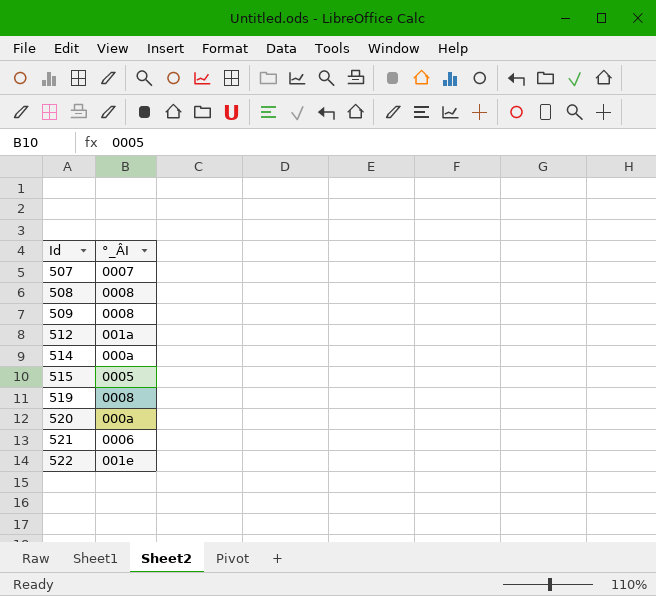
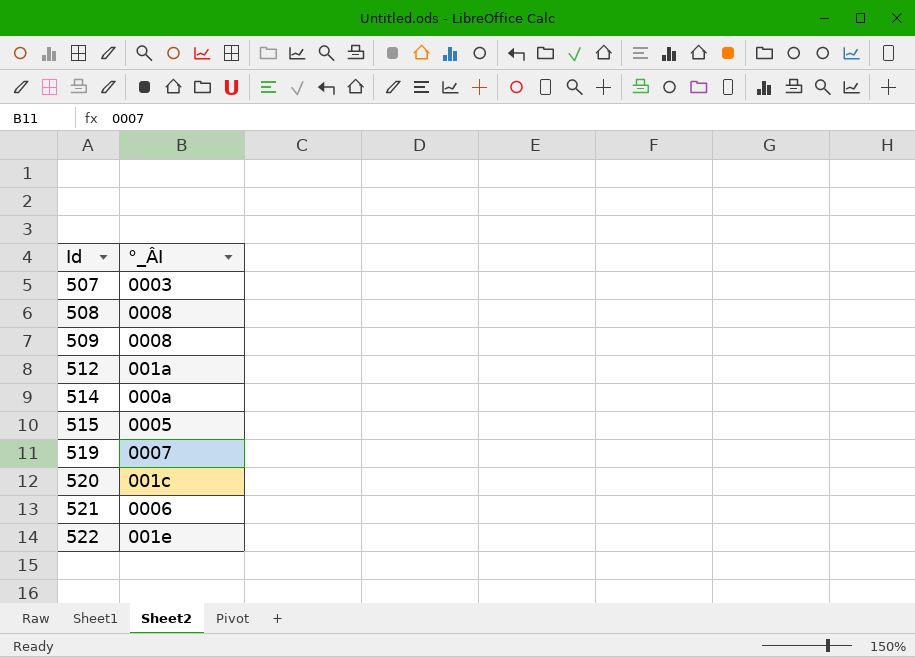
507 | °_ÂI: 0007 -> 0003
519 | °_ÂI: 0008 -> 0007
520 | °_ÂI: 000a -> 001c

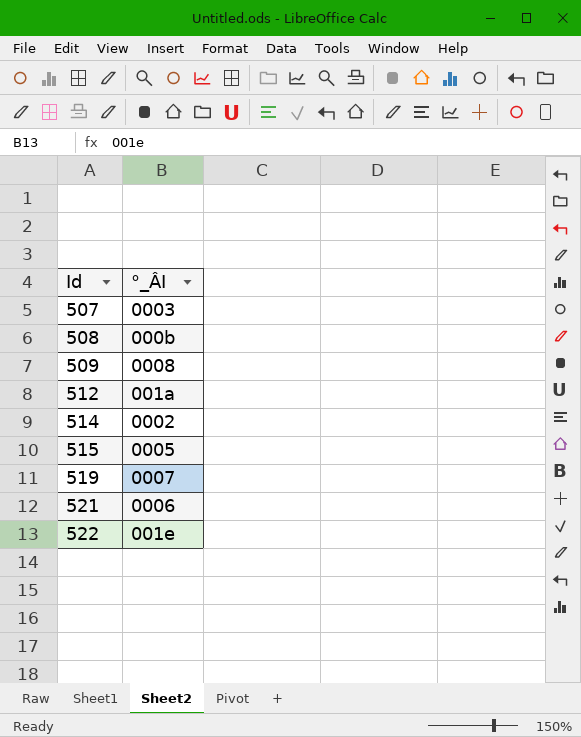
row 520: 001c -> none
508 | °_ÂI: 0008 -> 000b
514 | °_ÂI: 000a -> 0002

